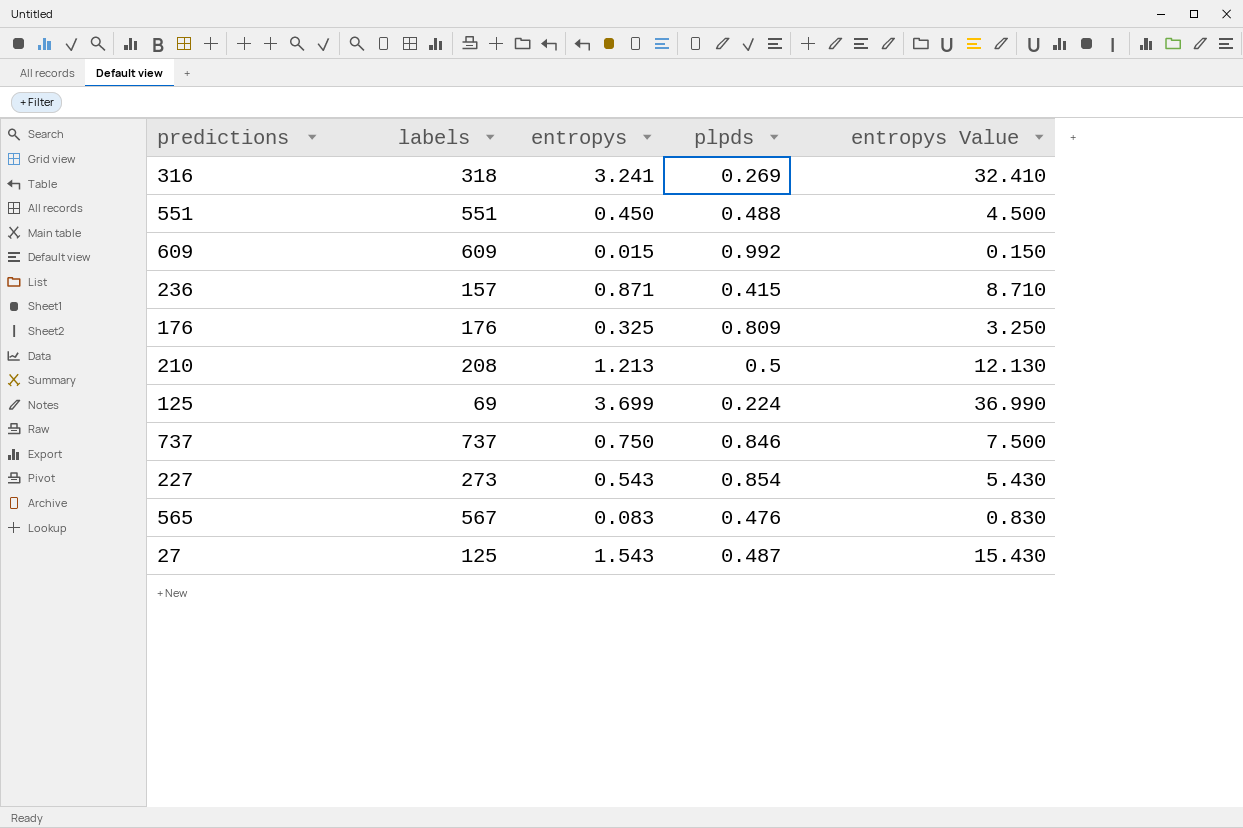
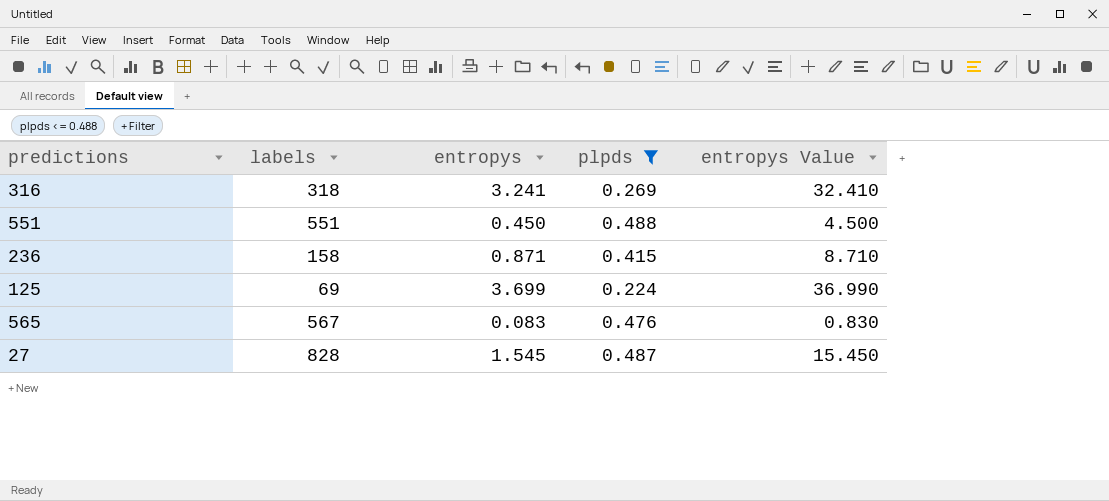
filter: none -> plpds <= 0.488
236 | labels: 157 -> 158
27 | labels: 125 -> 828
27 | entropys: 1.543 -> 1.545
27 | entropys Value: 15.430 -> 15.450

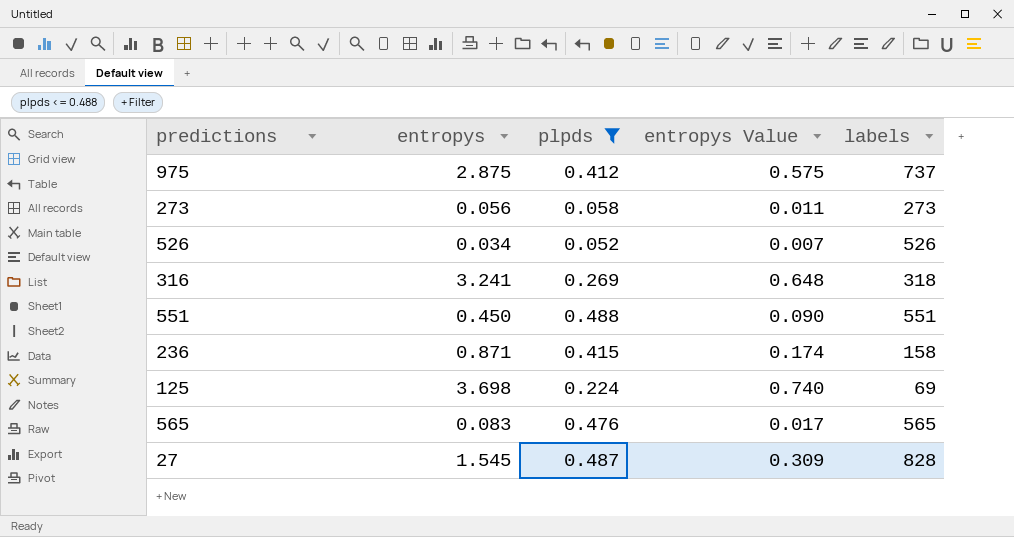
column entropys Value | formula: [entropys] * 10 -> [entropys] * 0.2
column labels | position: 2 -> 5
row 975: none -> 2.875 | 0.412 | 0.575 | 737
row 273: none -> 0.056 | 0.058 | 0.011 | 273
row 526: none -> 0.034 | 0.052 | 0.007 | 526
125 | entropys: 3.699 -> 3.698
565 | labels: 567 -> 565

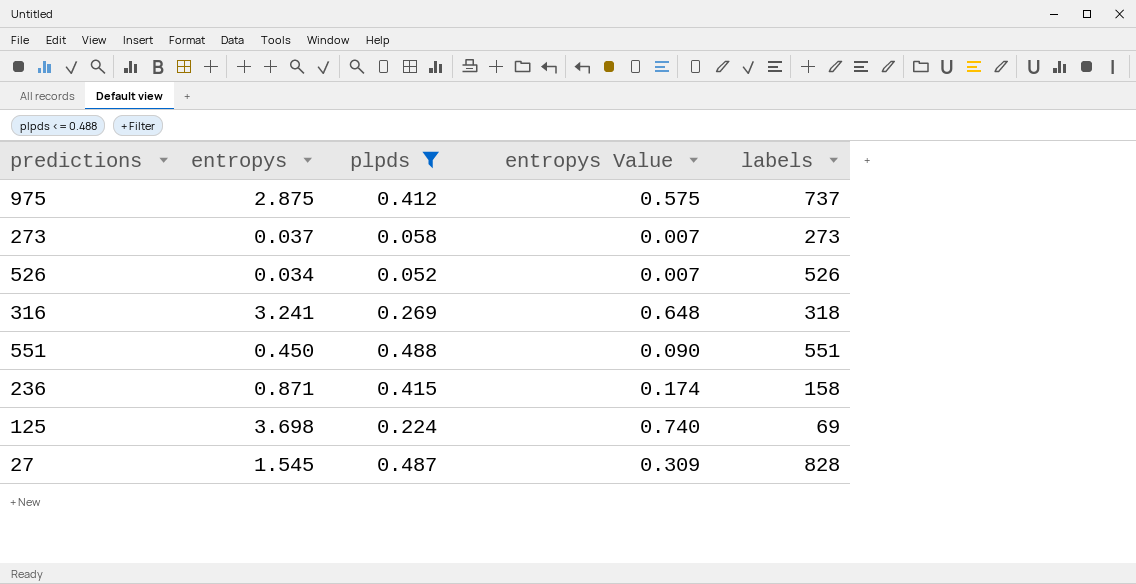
row 565: 0.083 | 0.476 | 0.017 | 565 -> none
273 | entropys: 0.056 -> 0.037
273 | entropys Value: 0.011 -> 0.007

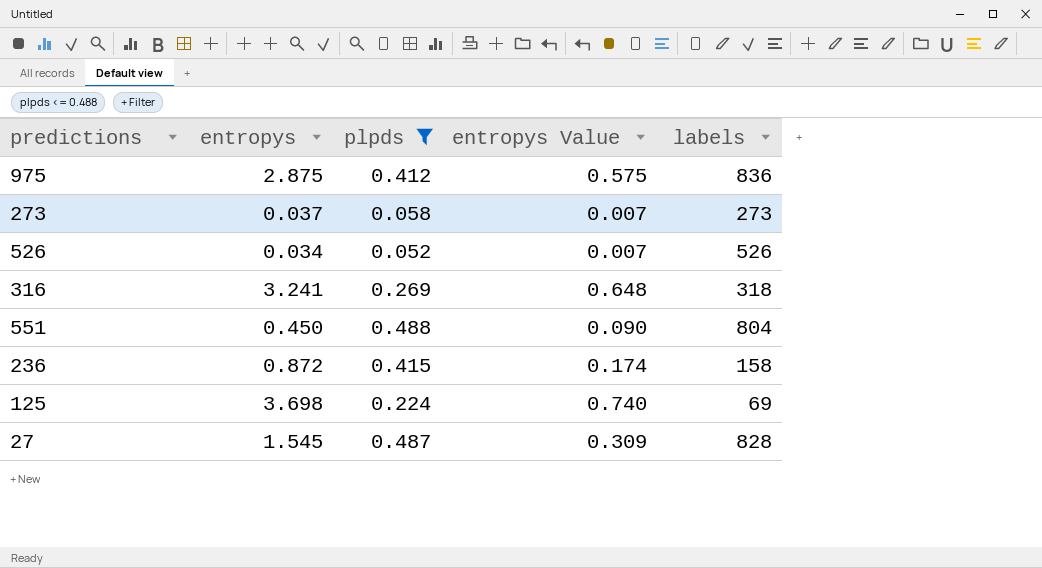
975 | labels: 737 -> 836
551 | labels: 551 -> 804
236 | entropys: 0.871 -> 0.872

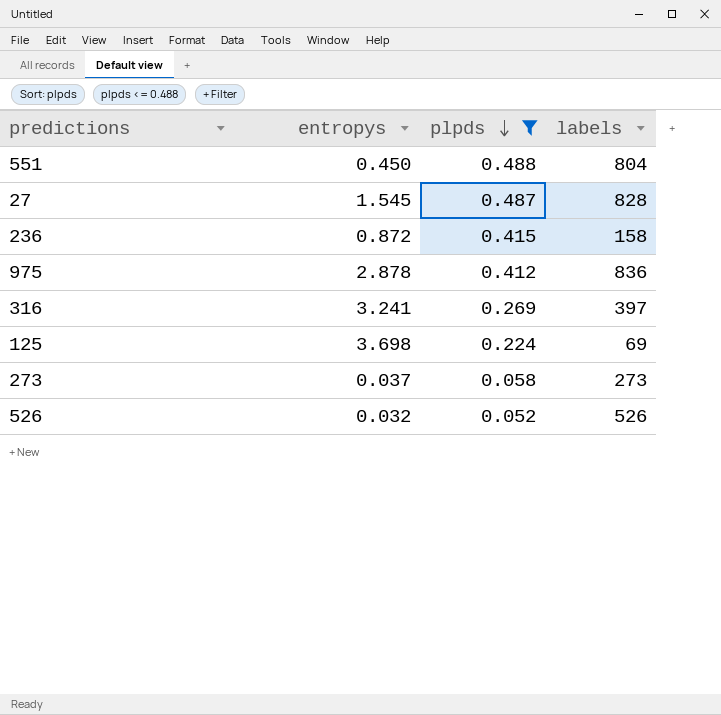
row order: none -> plpds descending
column entropys Value | formula: [entropys] * 0.2 -> none
975 | entropys: 2.875 -> 2.878
316 | labels: 318 -> 397
526 | entropys: 0.034 -> 0.032

